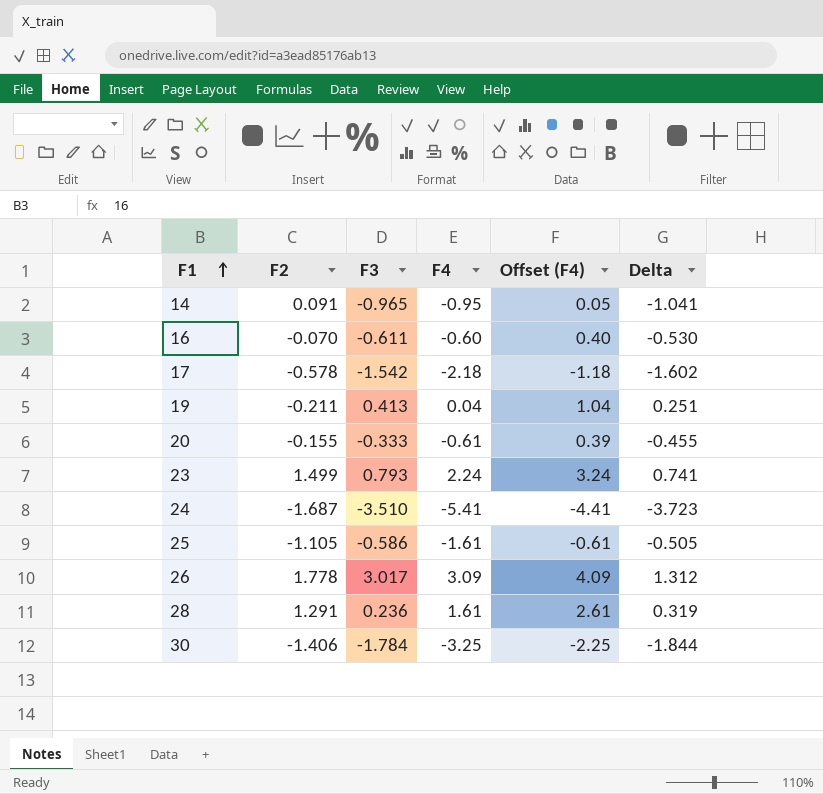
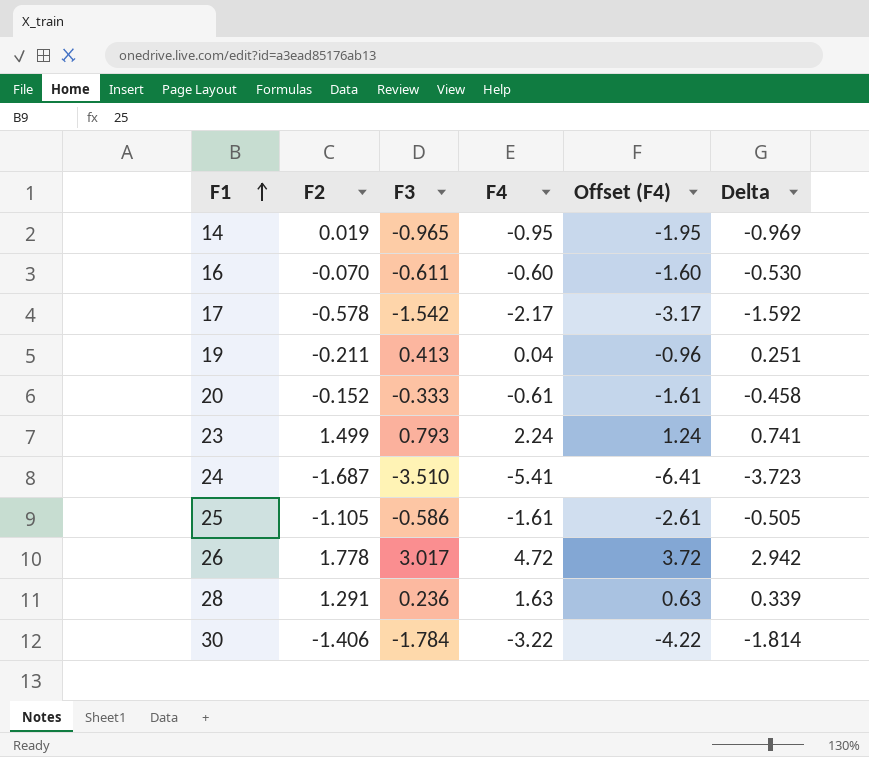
column Offset (F4) | formula: [F4] + 1 -> [F4] - 1
14 | F2: 0.091 -> 0.019
14 | Delta: -1.041 -> -0.969
17 | F4: -2.18 -> -2.17
17 | Delta: -1.602 -> -1.592
20 | F2: -0.155 -> -0.152
20 | Delta: -0.455 -> -0.458
26 | F4: 3.09 -> 4.72
26 | Delta: 1.312 -> 2.942
28 | F4: 1.61 -> 1.63
28 | Delta: 0.319 -> 0.339
30 | F4: -3.25 -> -3.22
30 | Delta: -1.844 -> -1.814

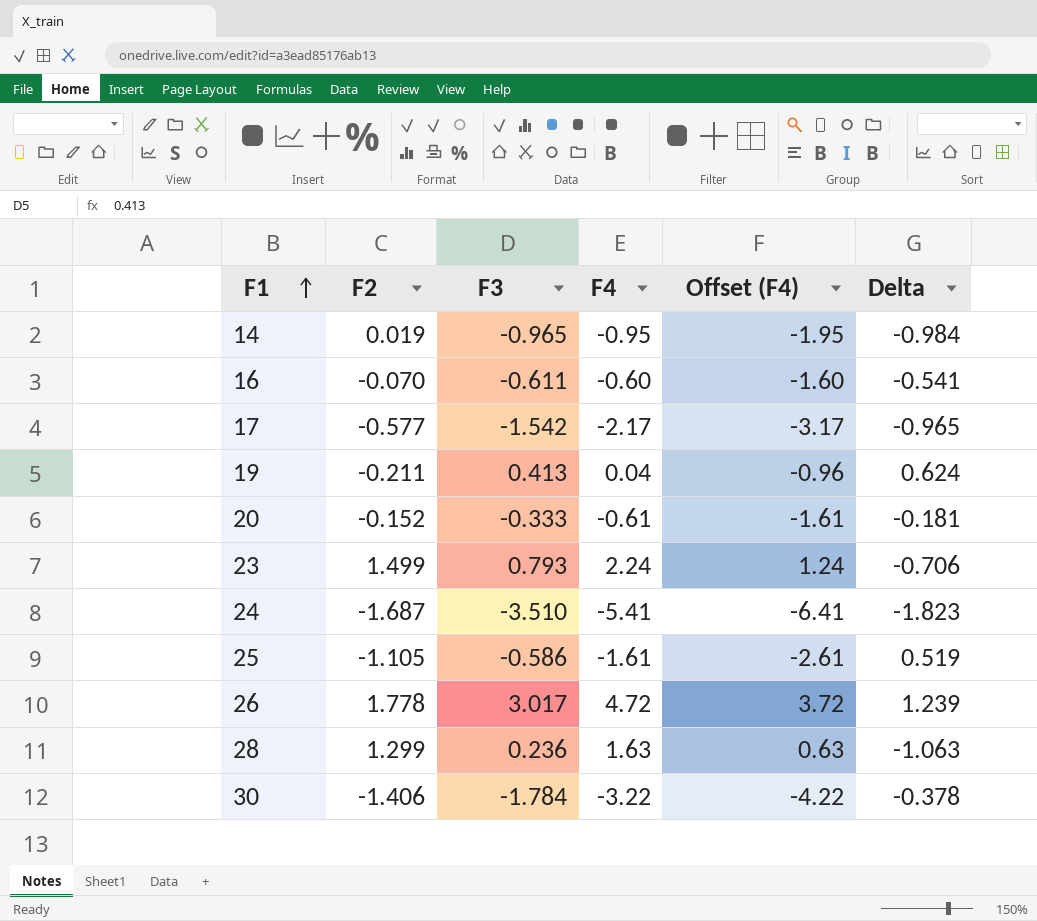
column Delta | formula: [F4] - [F2] -> [F3] - [F2]
17 | F2: -0.578 -> -0.577
28 | F2: 1.291 -> 1.299

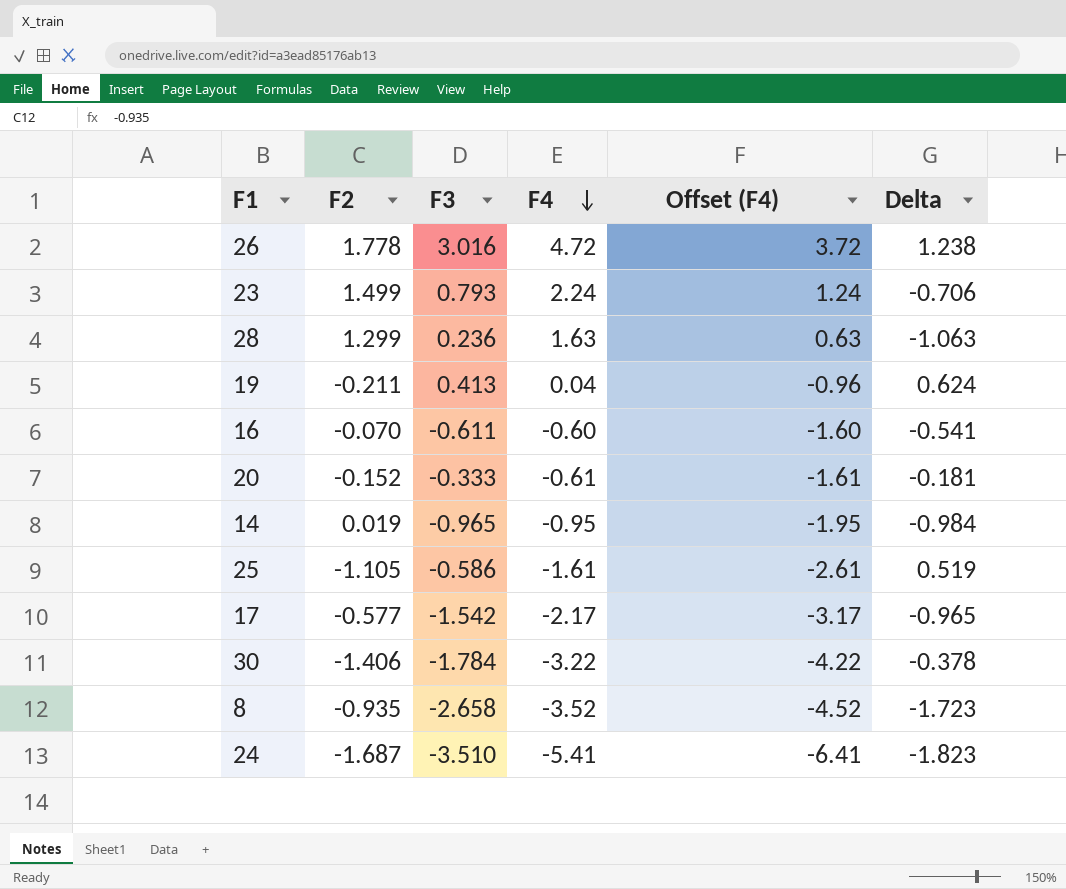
row order: F1 ascending -> F4 descending
26 | F3: 3.017 -> 3.016
26 | Delta: 1.239 -> 1.238
row 8: none -> -0.935 | -2.658 | -3.52 | -4.52 | -1.723

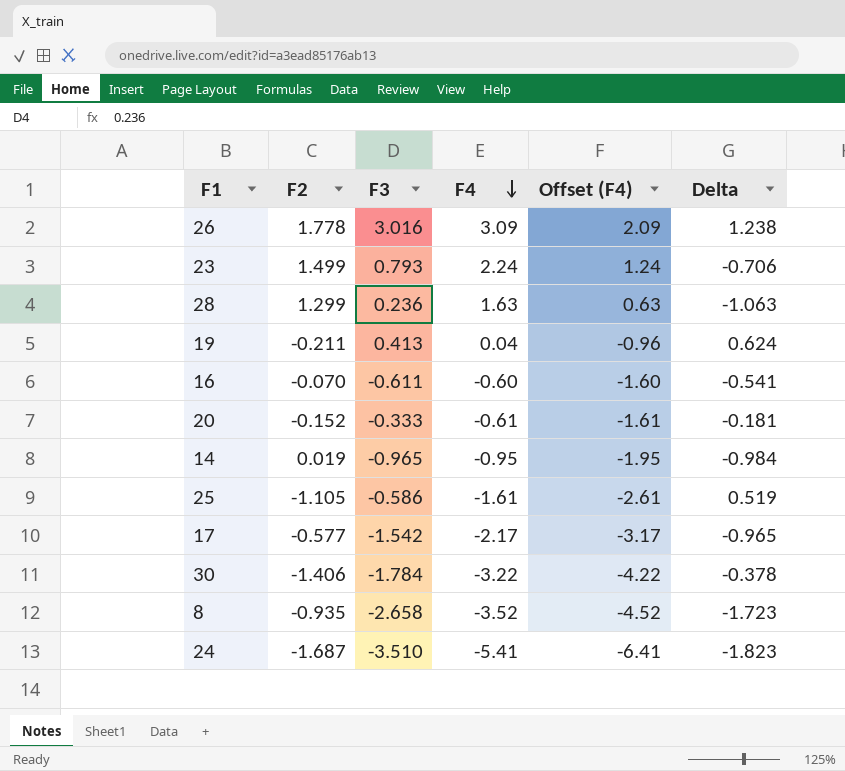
26 | F4: 4.72 -> 3.09
26 | Offset (F4): 3.72 -> 2.09

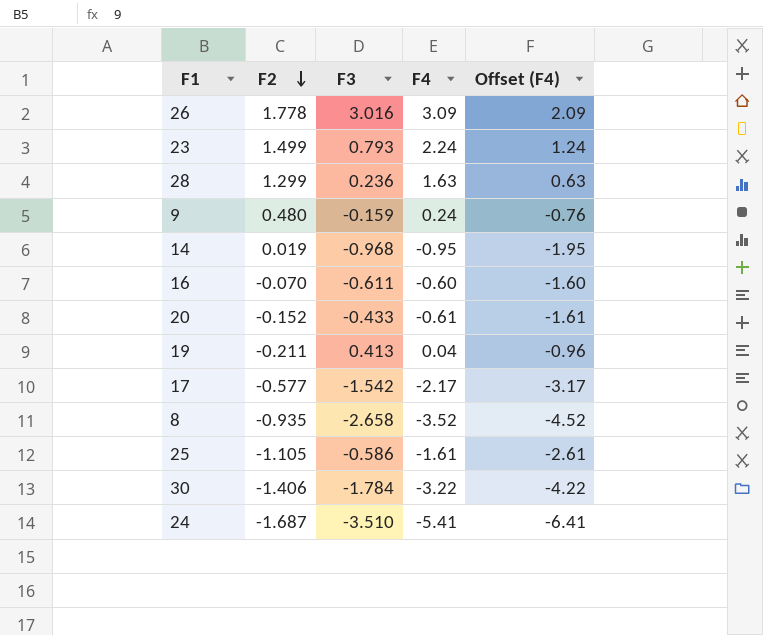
row order: F4 descending -> F2 descending
column Delta | formula: [F3] - [F2] -> none
row 9: none -> 0.480 | -0.159 | 0.24 | -0.76
14 | F3: -0.965 -> -0.968
20 | F3: -0.333 -> -0.433

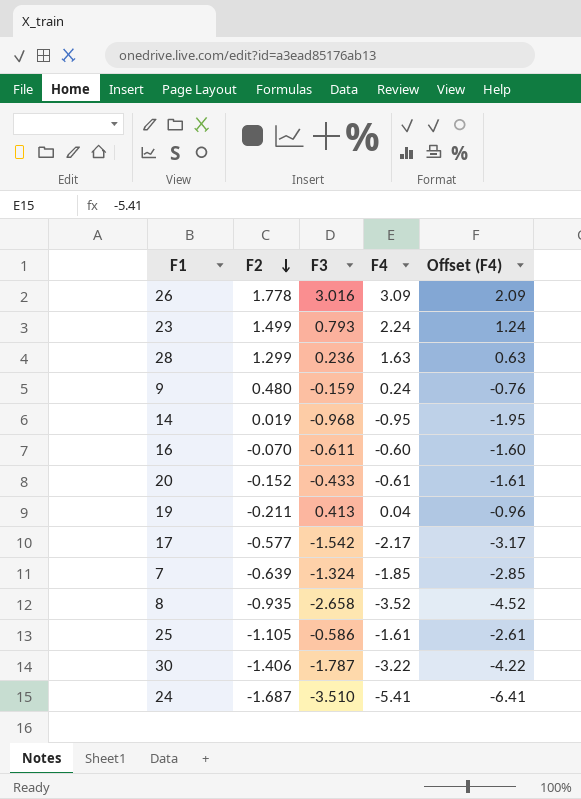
row 7: none -> -0.639 | -1.324 | -1.85 | -2.85
30 | F3: -1.784 -> -1.787

